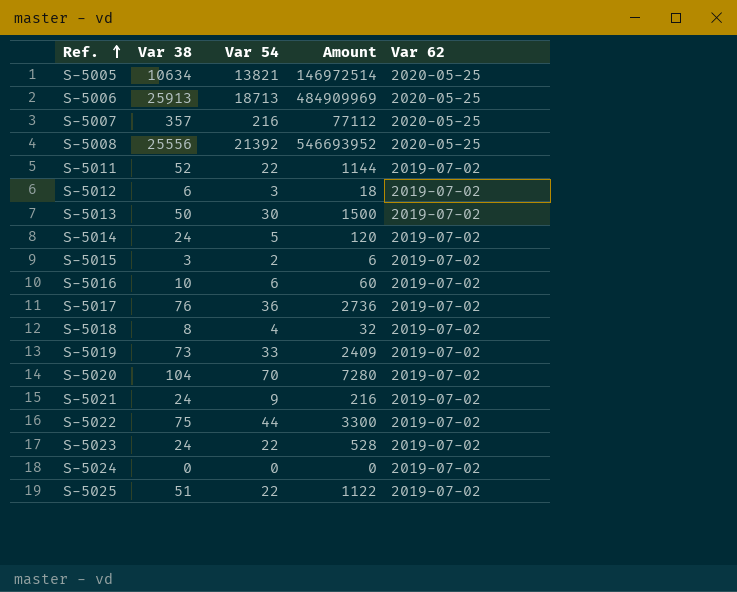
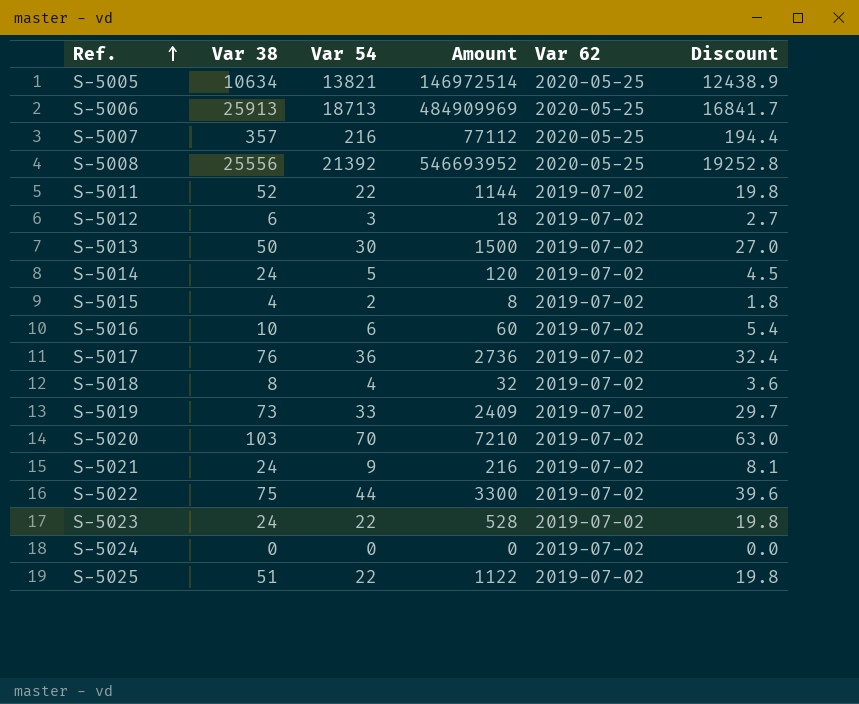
column Discount | formula: none -> [Var 54] * 0.9
S-5015 | Var 38: 3 -> 4
S-5015 | Amount: 6 -> 8
S-5020 | Var 38: 104 -> 103
S-5020 | Amount: 7280 -> 7210

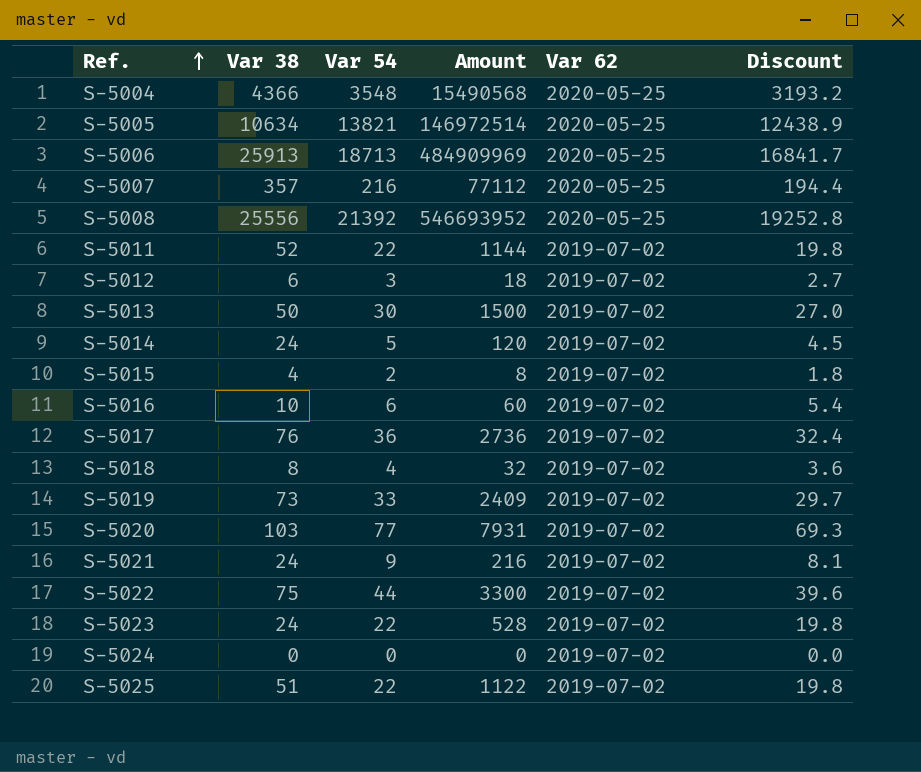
row S-5004: none -> 4366 | 3548 | 15490568 | 2020-05-25 | 3193.2
S-5020 | Var 54: 70 -> 77
S-5020 | Amount: 7210 -> 7931
S-5020 | Discount: 63.0 -> 69.3

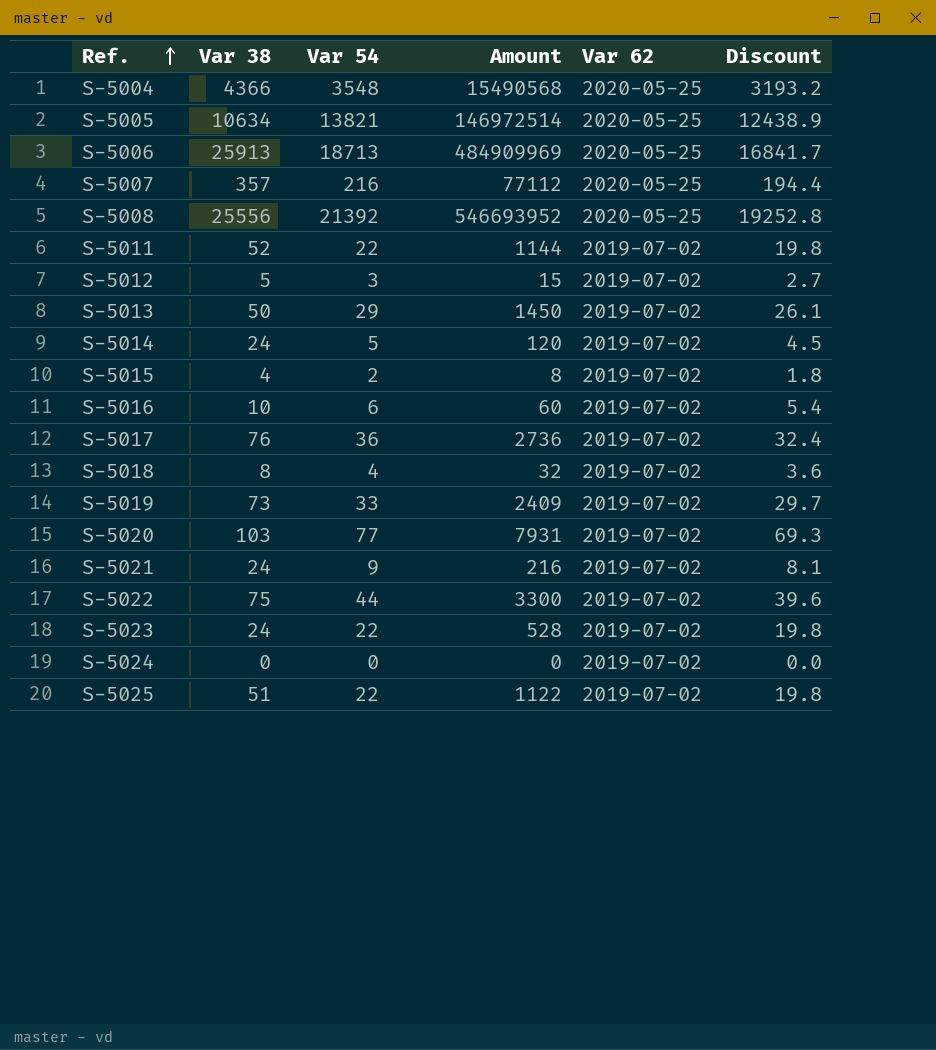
S-5012 | Var 38: 6 -> 5
S-5012 | Amount: 18 -> 15
S-5013 | Var 54: 30 -> 29
S-5013 | Amount: 1500 -> 1450
S-5013 | Discount: 27.0 -> 26.1

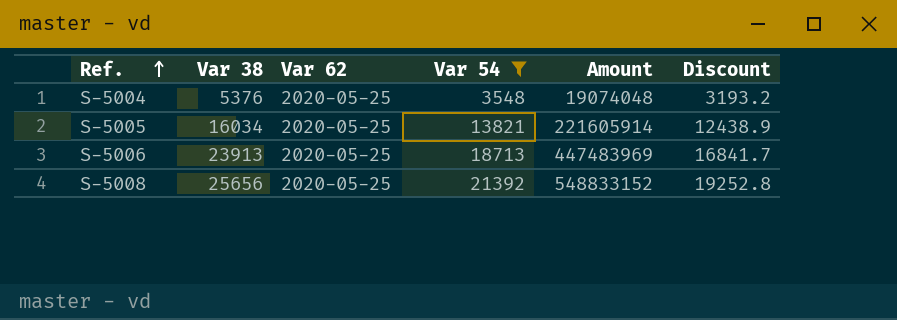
filter: none -> Var 54 >= 3548
column Var 62 | position: 5 -> 3
S-5004 | Var 38: 4366 -> 5376
S-5004 | Amount: 15490568 -> 19074048
S-5005 | Var 38: 10634 -> 16034
S-5005 | Amount: 146972514 -> 221605914
S-5006 | Var 38: 25913 -> 23913
S-5006 | Amount: 484909969 -> 447483969
S-5008 | Var 38: 25556 -> 25656
S-5008 | Amount: 546693952 -> 548833152

